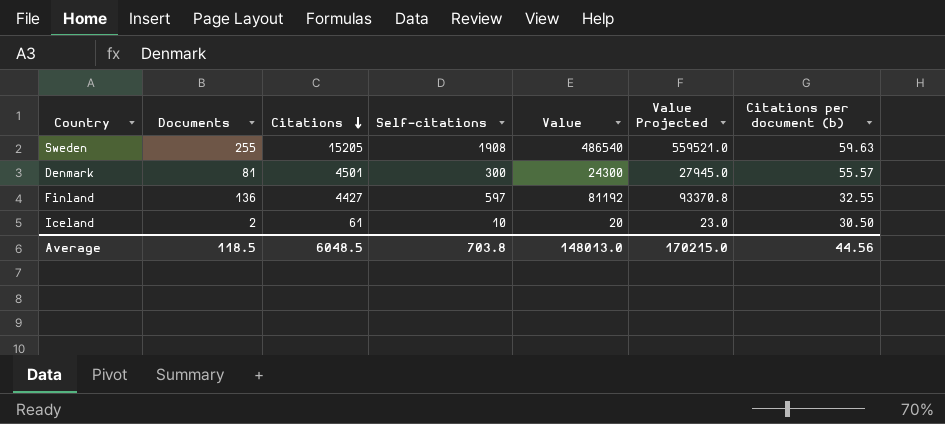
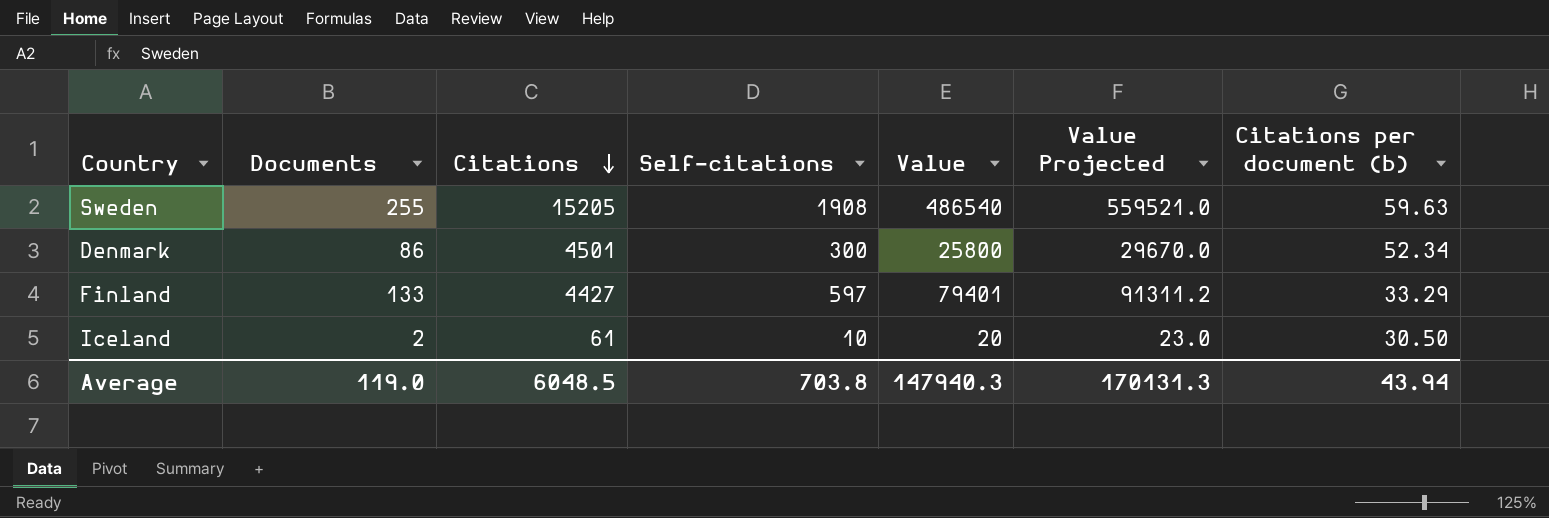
Denmark | Documents: 81 -> 86
Denmark | Value: 24300 -> 25800
Denmark | Value Projected: 27945.0 -> 29670.0
Denmark | Citations per document (b): 55.57 -> 52.34
Finland | Documents: 136 -> 133
Finland | Value: 81192 -> 79401
Finland | Value Projected: 93370.8 -> 91311.2
Finland | Citations per document (b): 32.55 -> 33.29
Average | Documents: 118.5 -> 119.0
Average | Value: 148013.0 -> 147940.3
Average | Value Projected: 170215.0 -> 170131.3
Average | Citations per document (b): 44.56 -> 43.94

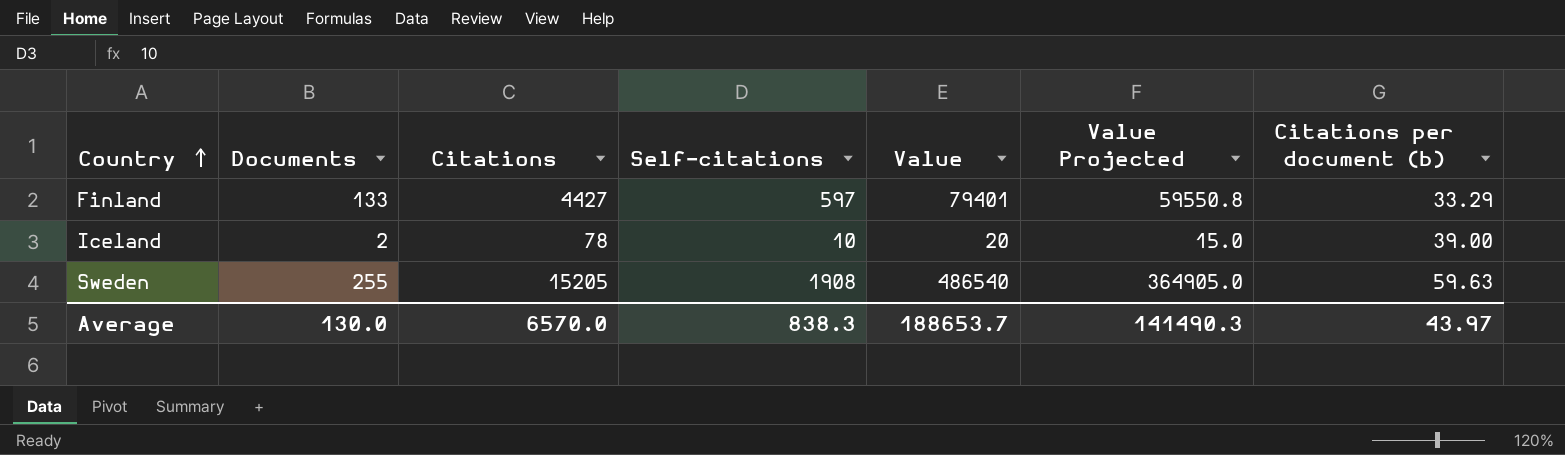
row order: Citations descending -> Country ascending
column Value Projected | formula: [Value] * 1.15 -> [Value] * 0.75
row Denmark: 86 | 4501 | 300 | 25800 | 29670.0 | 52.34 -> none
Iceland | Citations: 61 -> 78
Iceland | Citations per document (b): 30.50 -> 39.00
Average | Documents: 119.0 -> 130.0
Average | Citations: 6048.5 -> 6570.0
Average | Self-citations: 703.8 -> 838.3
Average | Value: 147940.3 -> 188653.7
Average | Value Projected: 170131.3 -> 141490.3
Average | Citations per document (b): 43.94 -> 43.97

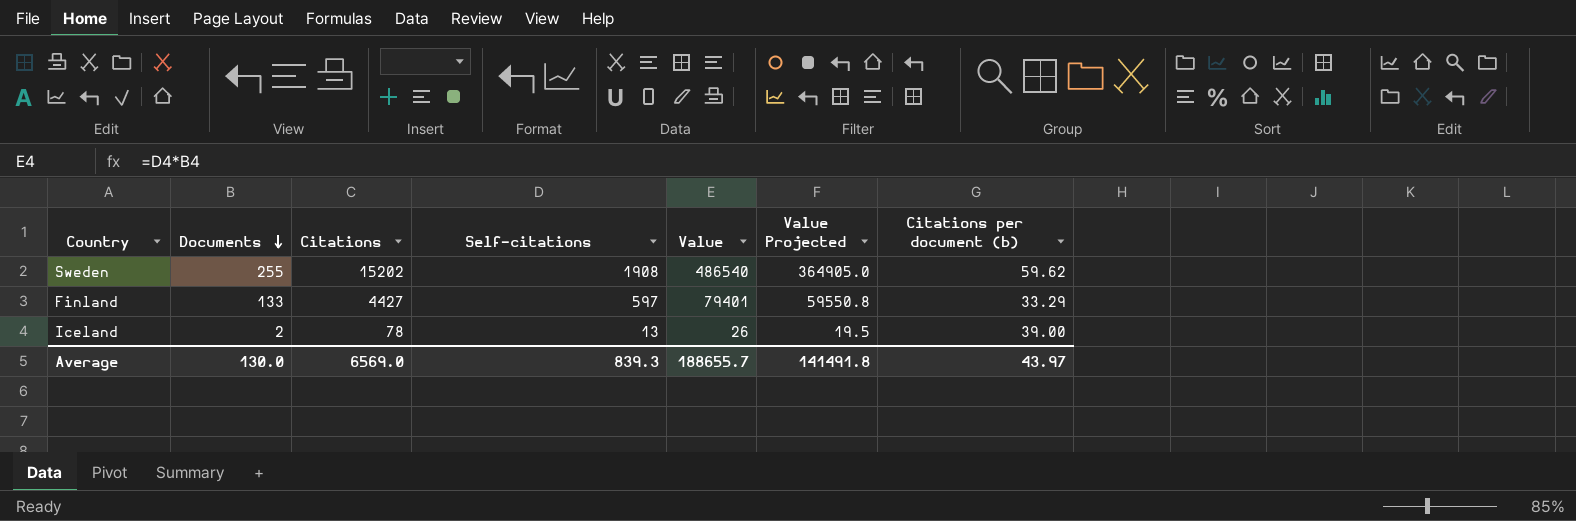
row order: Country ascending -> Documents descending
Sweden | Citations: 15205 -> 15202
Sweden | Citations per document (b): 59.63 -> 59.62
Iceland | Self-citations: 10 -> 13
Iceland | Value: 20 -> 26
Iceland | Value Projected: 15.0 -> 19.5
Average | Citations: 6570.0 -> 6569.0
Average | Self-citations: 838.3 -> 839.3
Average | Value: 188653.7 -> 188655.7
Average | Value Projected: 141490.3 -> 141491.8

